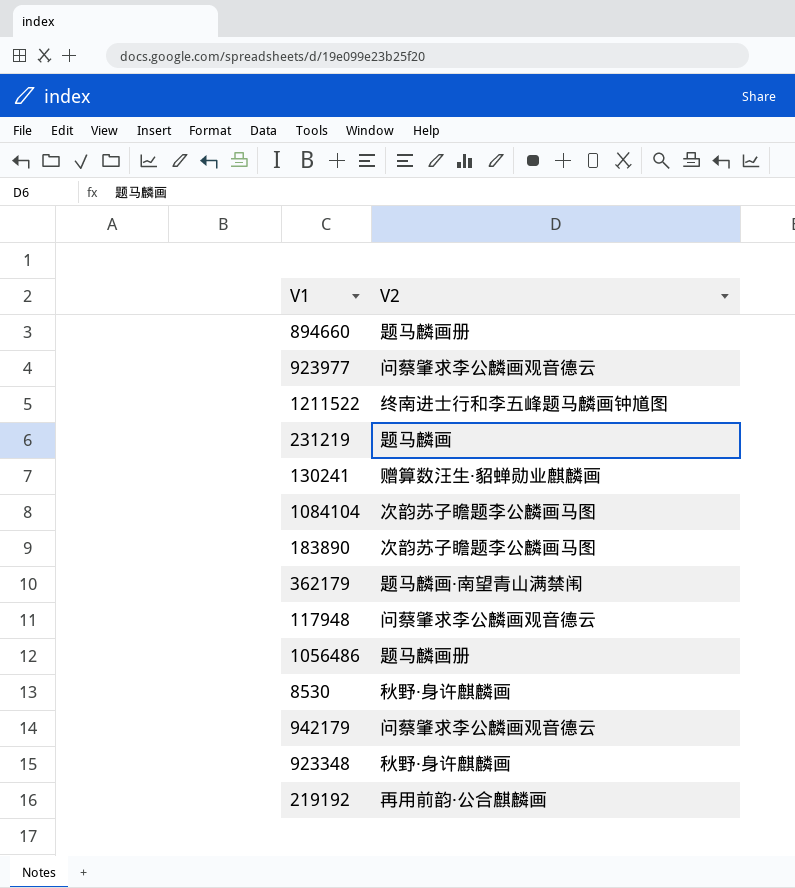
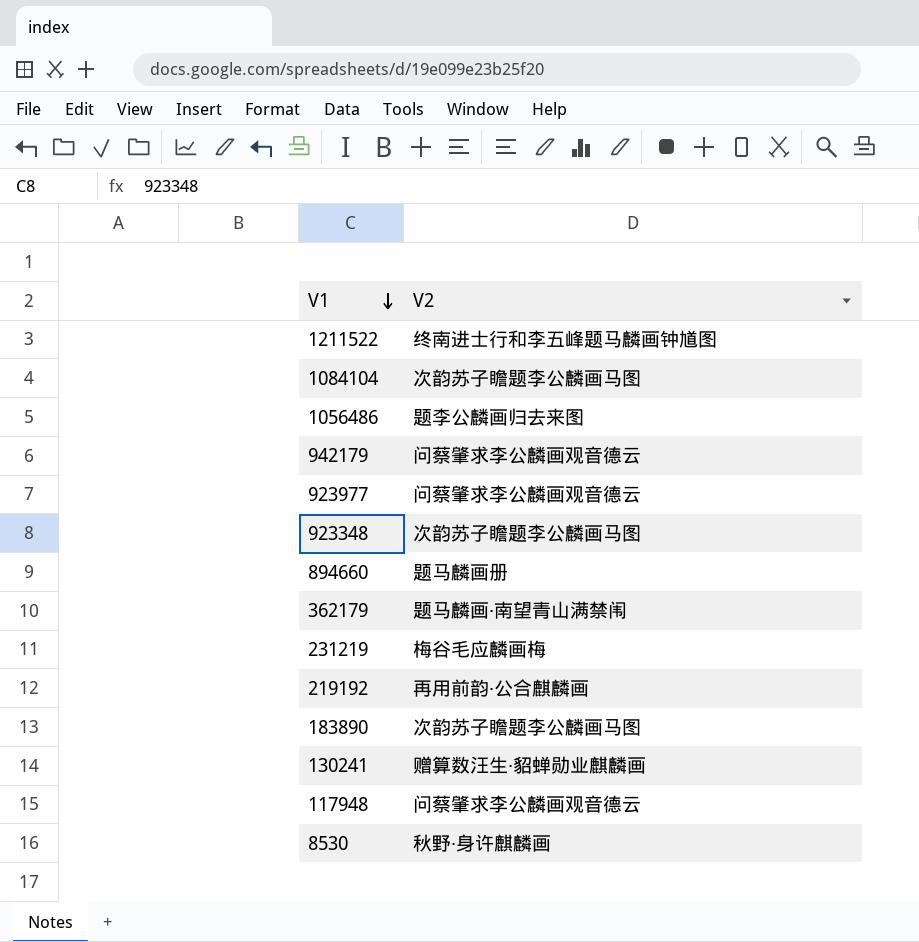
row order: none -> V1 descending
1056486 | V2: 题马麟画册 -> 题李公麟画归去来图
923348 | V2: 秋野·身许麒麟画 -> 次韵苏子瞻题李公麟画马图
231219 | V2: 题马麟画 -> 梅谷毛应麟画梅

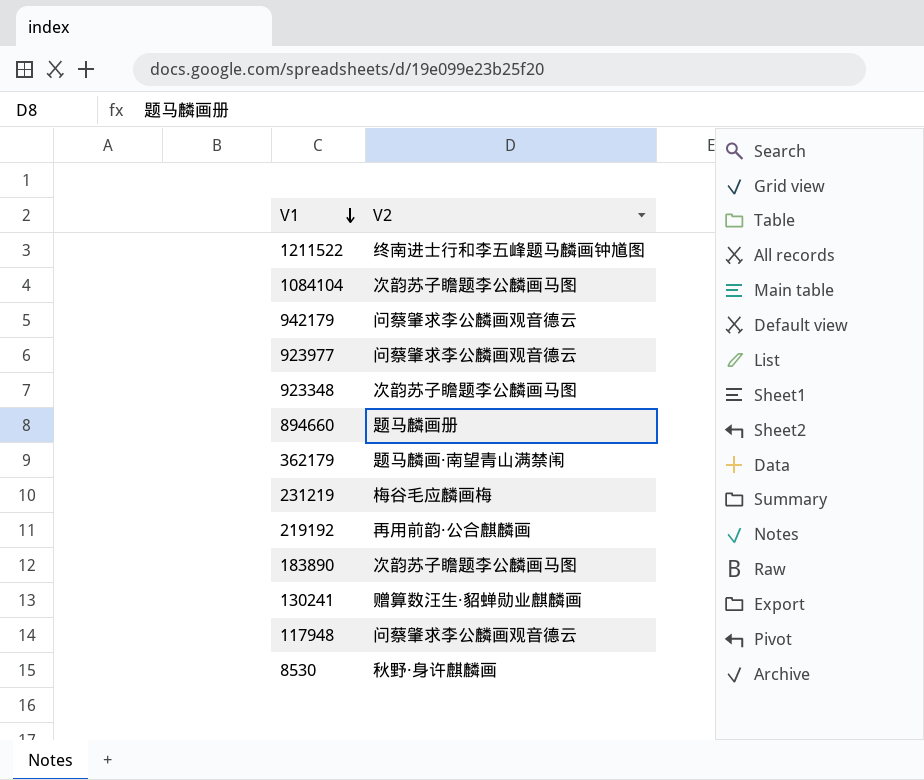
row 1056486: 题李公麟画归去来图 -> none

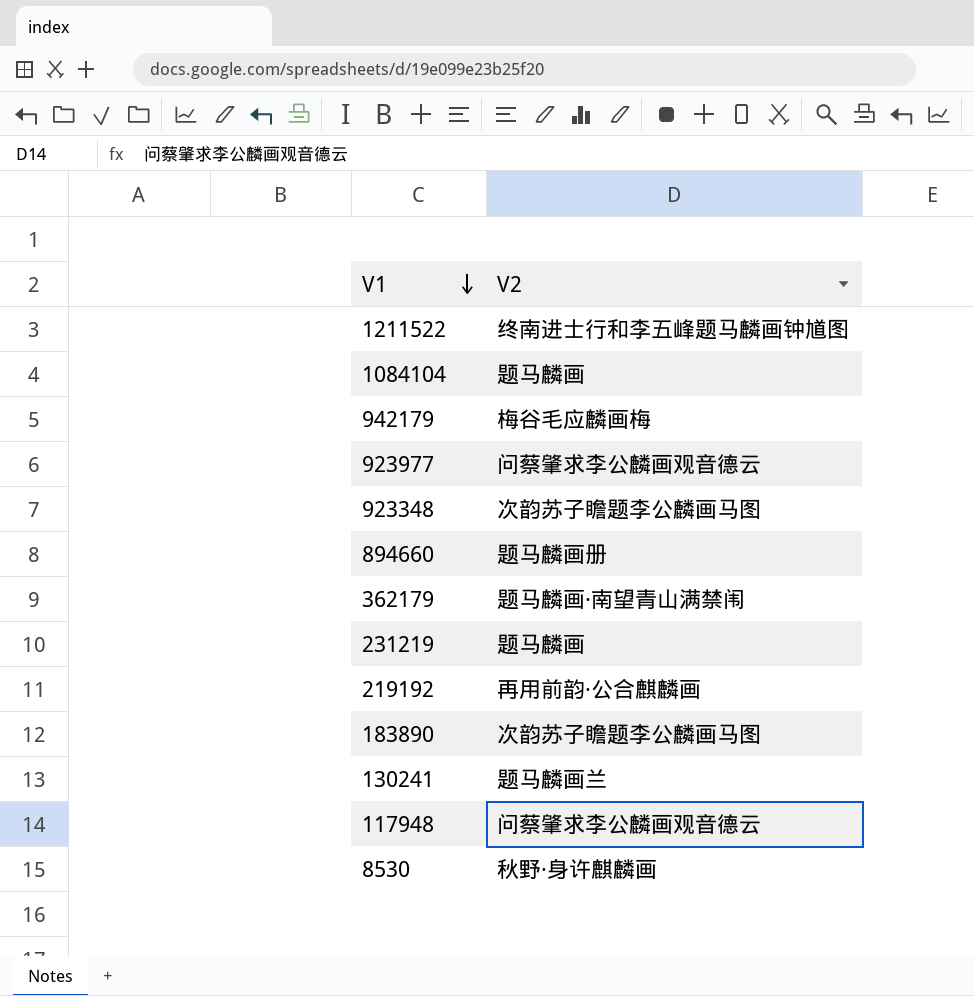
1084104 | V2: 次韵苏子瞻题李公麟画马图 -> 题马麟画
942179 | V2: 问蔡肇求李公麟画观音德云 -> 梅谷毛应麟画梅
231219 | V2: 梅谷毛应麟画梅 -> 题马麟画
130241 | V2: 赠算数汪生·貂蝉勋业麒麟画 -> 题马麟画兰

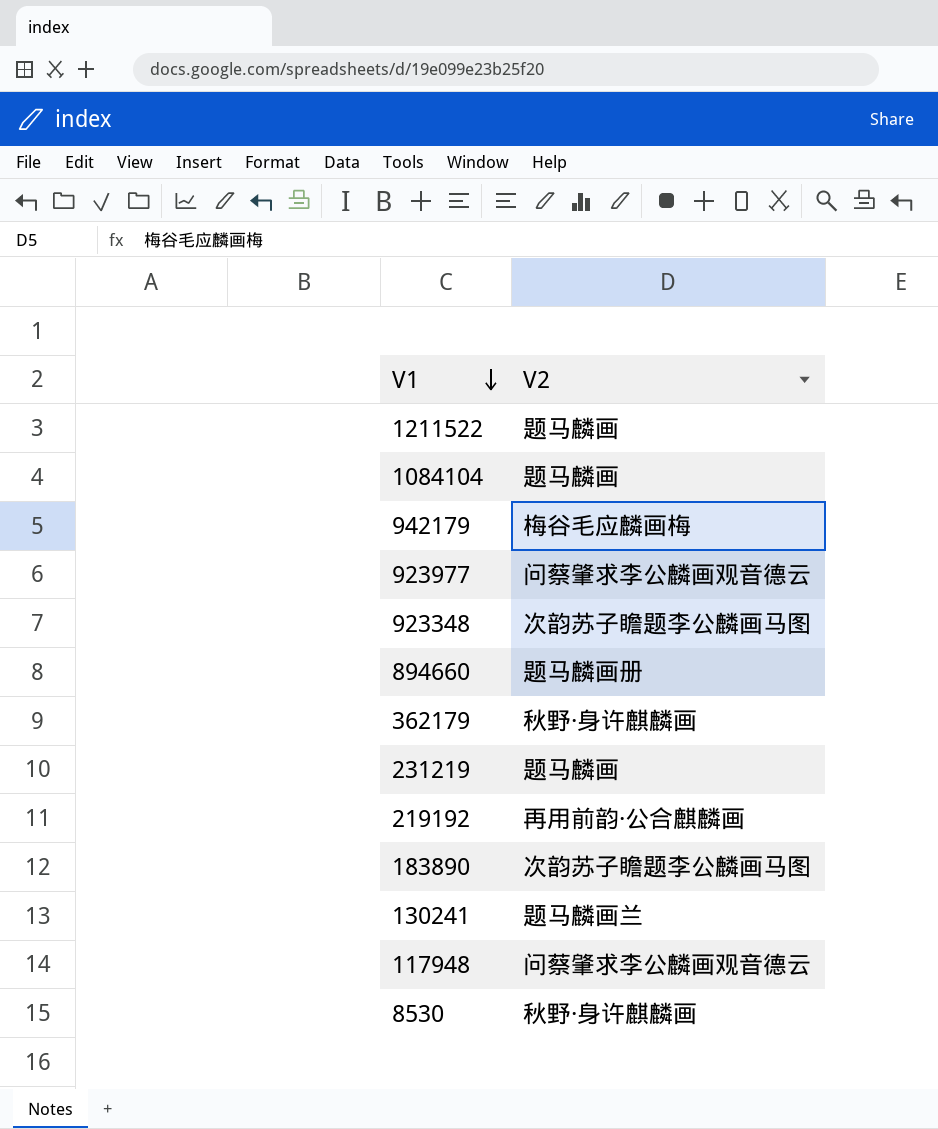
1211522 | V2: 终南进士行和李五峰题马麟画钟馗图 -> 题马麟画
362179 | V2: 题马麟画·南望青山满禁闱 -> 秋野·身许麒麟画

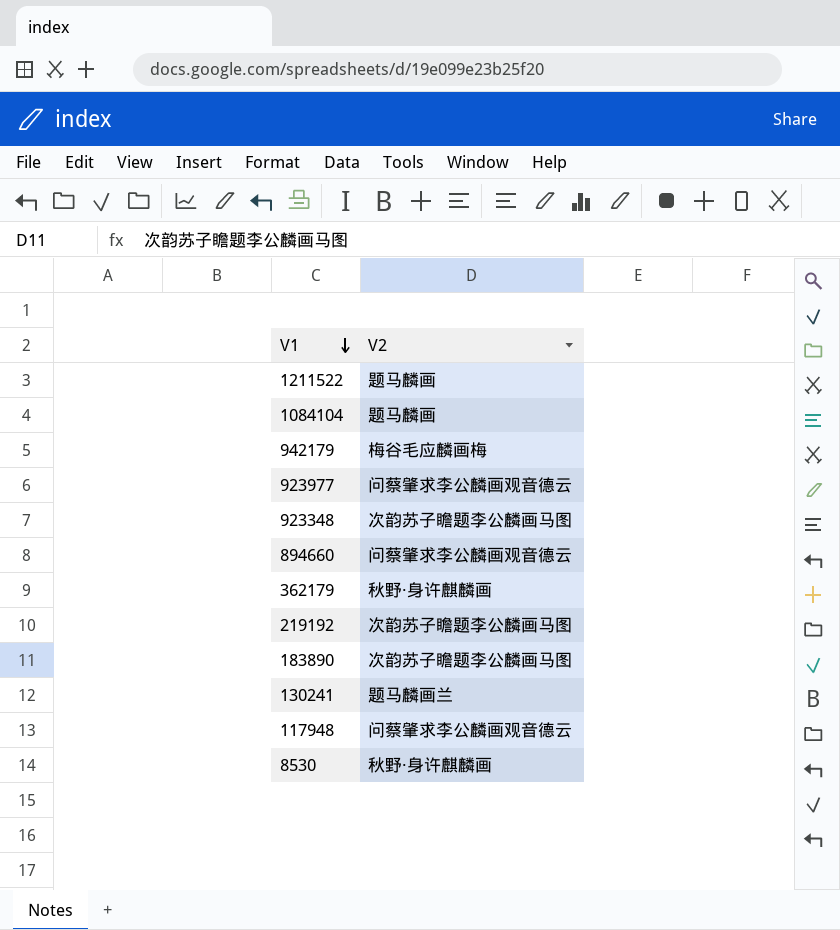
row 231219: 题马麟画 -> none
894660 | V2: 题马麟画册 -> 问蔡肇求李公麟画观音德云
219192 | V2: 再用前韵·公合麒麟画 -> 次韵苏子瞻题李公麟画马图

